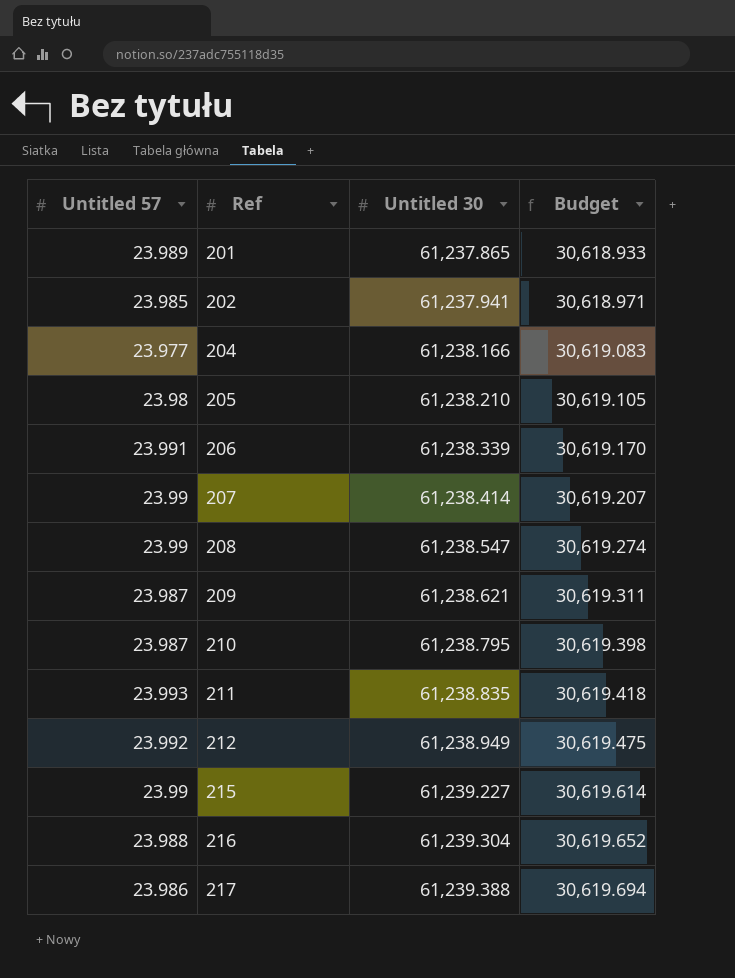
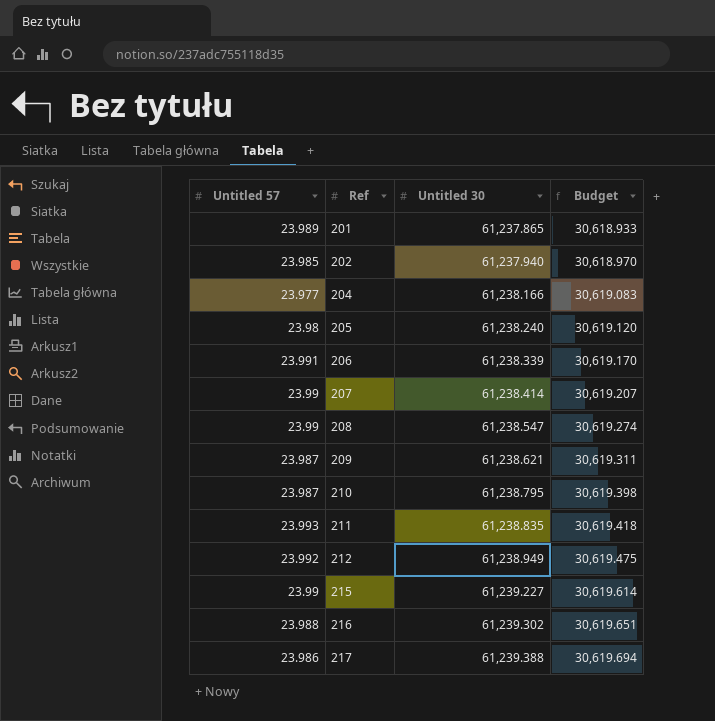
202 | Untitled 30: 61,237.941 -> 61,237.940
202 | Budget: 30,618.971 -> 30,618.970
205 | Untitled 30: 61,238.210 -> 61,238.240
205 | Budget: 30,619.105 -> 30,619.120
216 | Untitled 30: 61,239.304 -> 61,239.302
216 | Budget: 30,619.652 -> 30,619.651

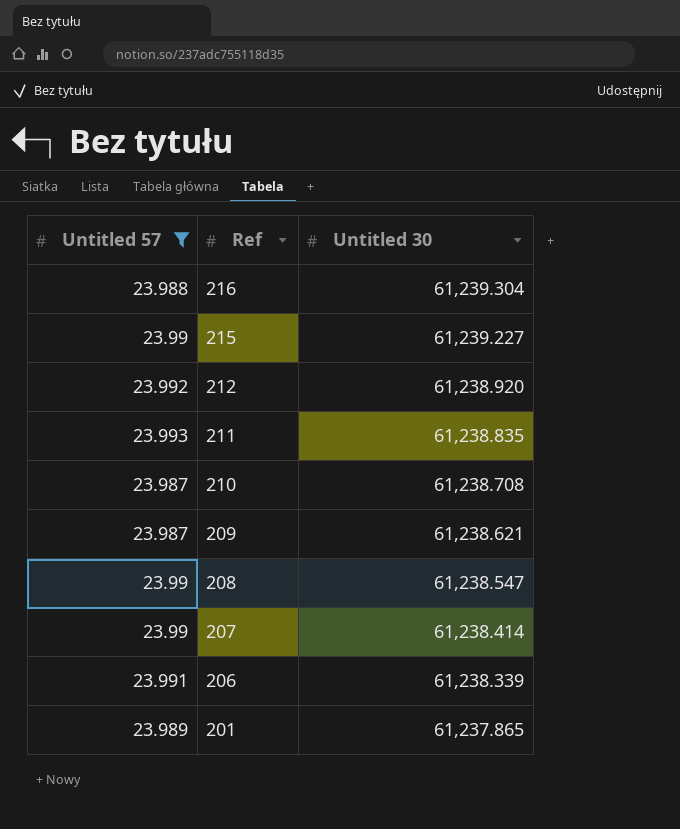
filter: none -> Untitled 57 >= 23.987
row order: Ref ascending -> Ref descending
column Budget | formula: [Untitled 30] * 0.5 -> none
216 | Untitled 30: 61,239.302 -> 61,239.304
212 | Untitled 30: 61,238.949 -> 61,238.920
210 | Untitled 30: 61,238.795 -> 61,238.708

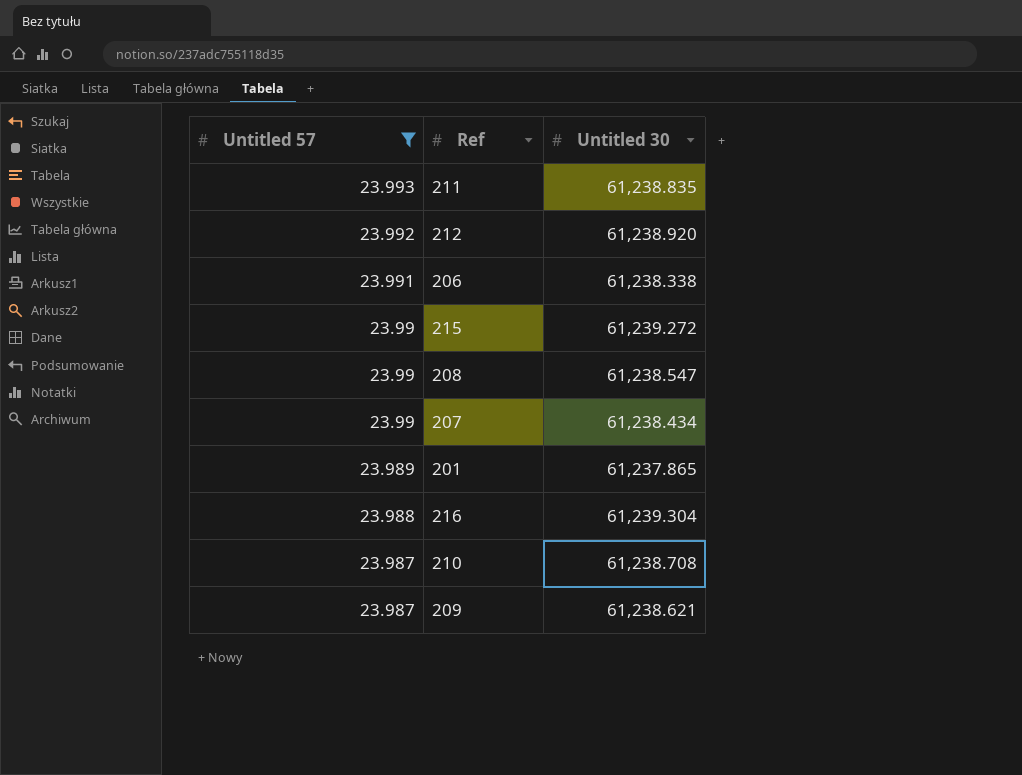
row order: Ref descending -> Untitled 57 descending
206 | Untitled 30: 61,238.339 -> 61,238.338
215 | Untitled 30: 61,239.227 -> 61,239.272
207 | Untitled 30: 61,238.414 -> 61,238.434

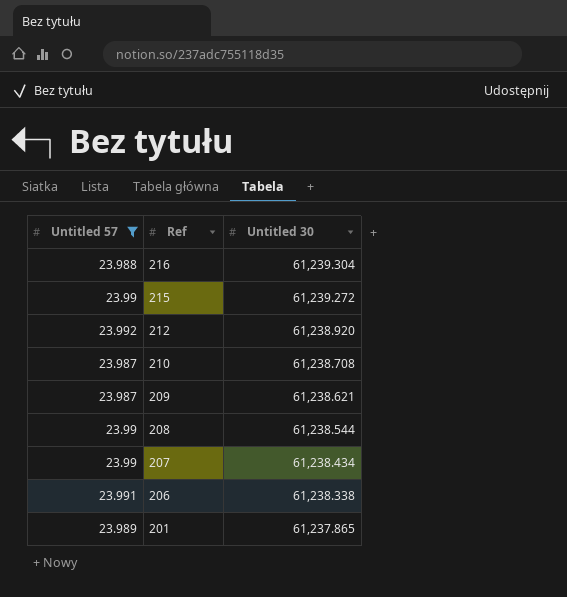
row order: Untitled 57 descending -> Ref descending
row 211: 23.993 | 61,238.835 -> none
208 | Untitled 30: 61,238.547 -> 61,238.544

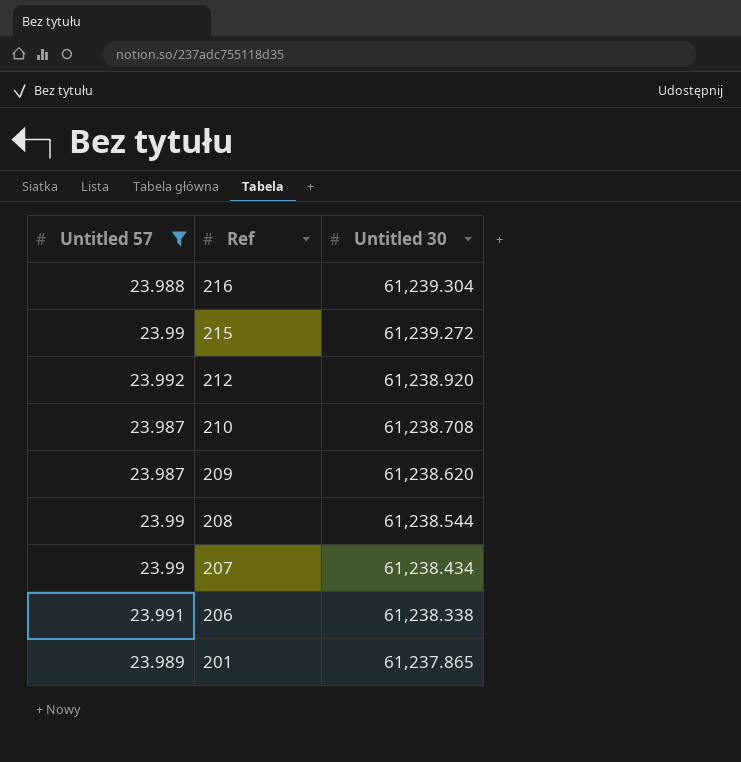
209 | Untitled 30: 61,238.621 -> 61,238.620

